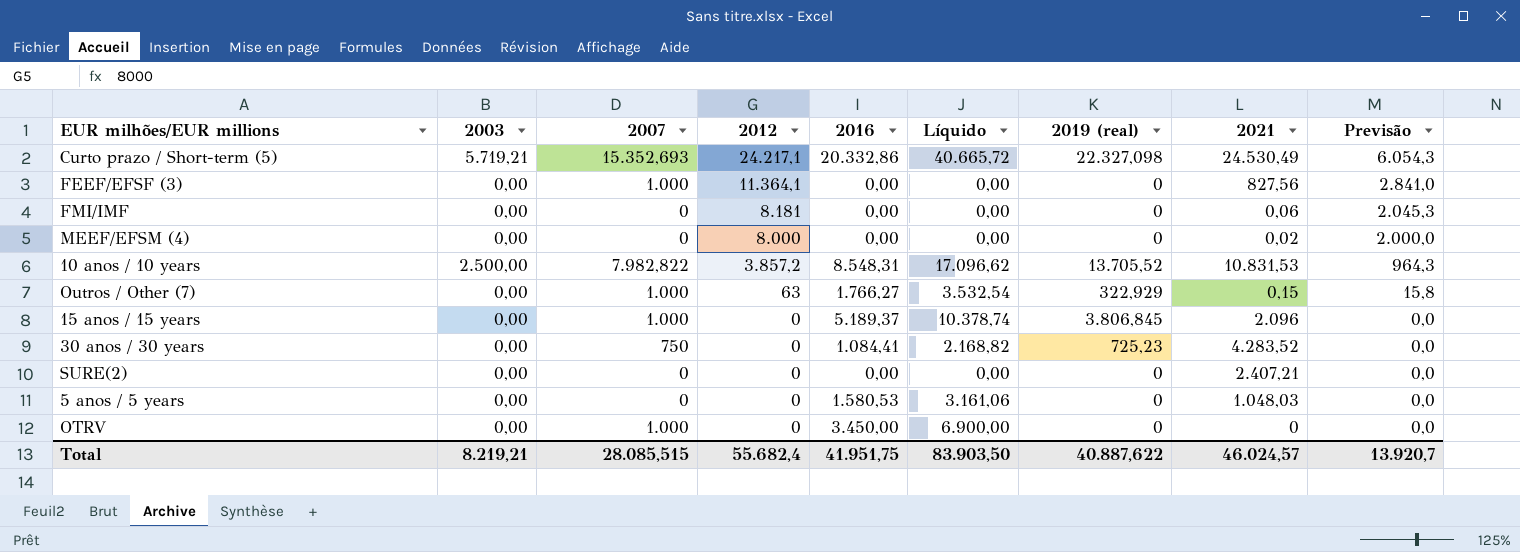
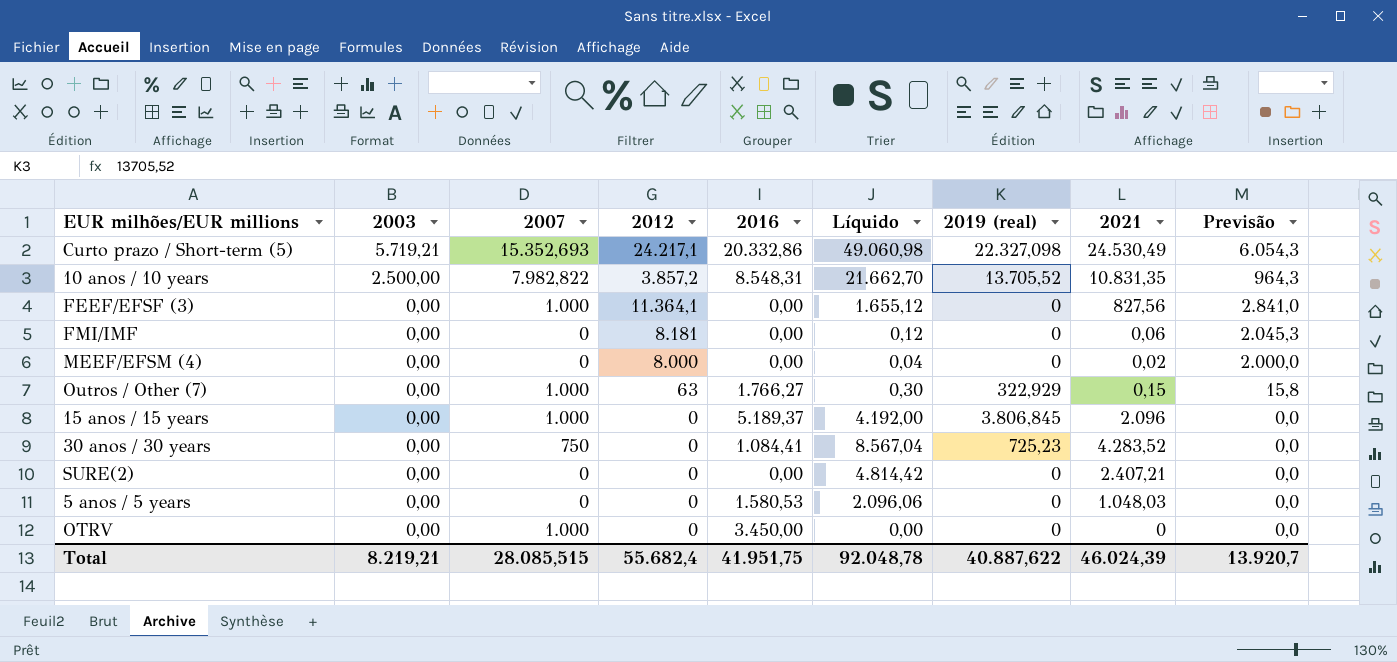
row order: 2012 descending -> 2003 descending
column Líquido | formula: [2016] * 2 -> [2021] * 2
10 anos / 10 years | 2021: 10.831,53 -> 10.831,35
Total | Líquido: 83.903,50 -> 92.048,78
Total | 2021: 46.024,57 -> 46.024,39

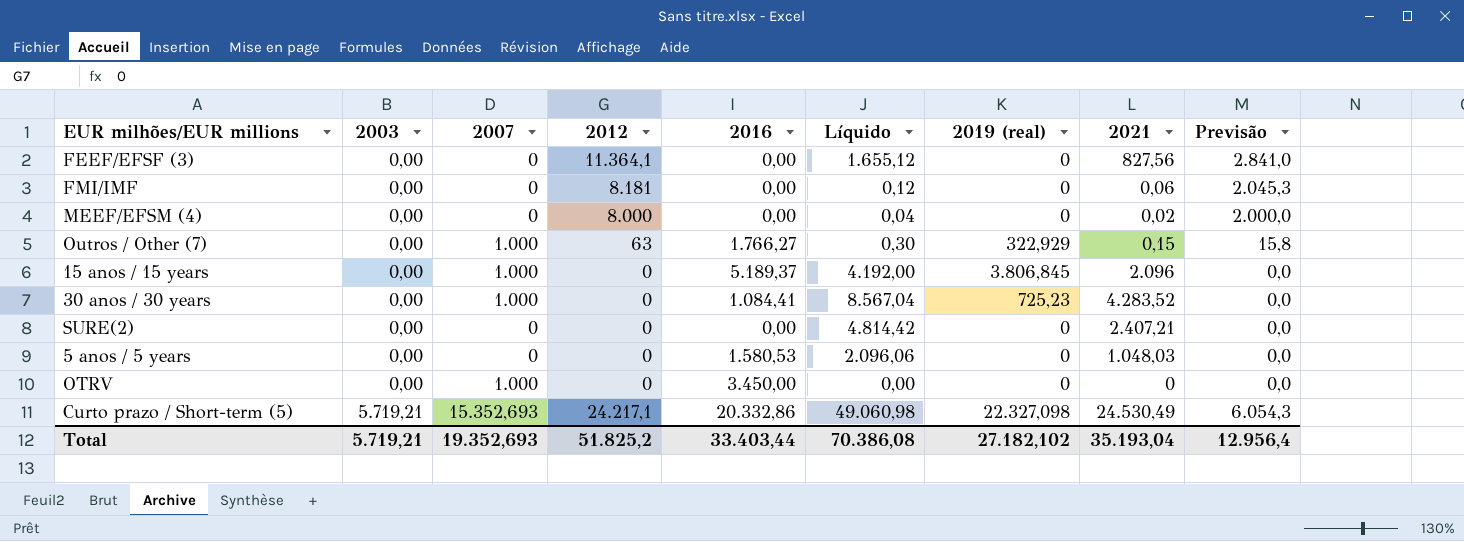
row order: 2003 descending -> 2003 ascending
row 10 anos / 10 years: 2.500,00 | 7.982,822 | 3.857,2 | 8.548,31 | 21.662,70 | 13.705,52 | 10.831,35 | 964,3 -> none
FEEF/EFSF (3) | 2007: 1.000 -> 0
30 anos / 30 years | 2007: 750 -> 1.000
Total | 2003: 8.219,21 -> 5.719,21
Total | 2007: 28.085,515 -> 19.352,693
Total | 2012: 55.682,4 -> 51.825,2
Total | 2016: 41.951,75 -> 33.403,44
Total | Líquido: 92.048,78 -> 70.386,08
Total | 2019 (real): 40.887,622 -> 27.182,102
Total | 2021: 46.024,39 -> 35.193,04
Total | Previsão: 13.920,7 -> 12.956,4

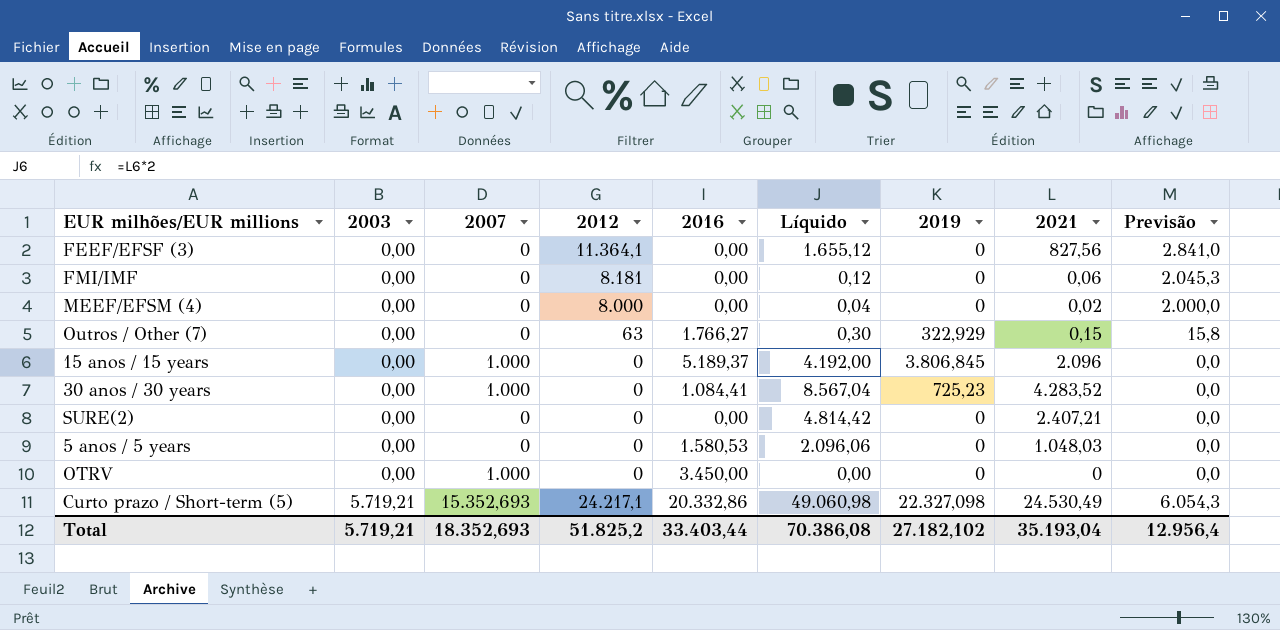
column name: 2019 (real) -> 2019
Outros / Other (7) | 2007: 1.000 -> 0
Total | 2007: 19.352,693 -> 18.352,693

